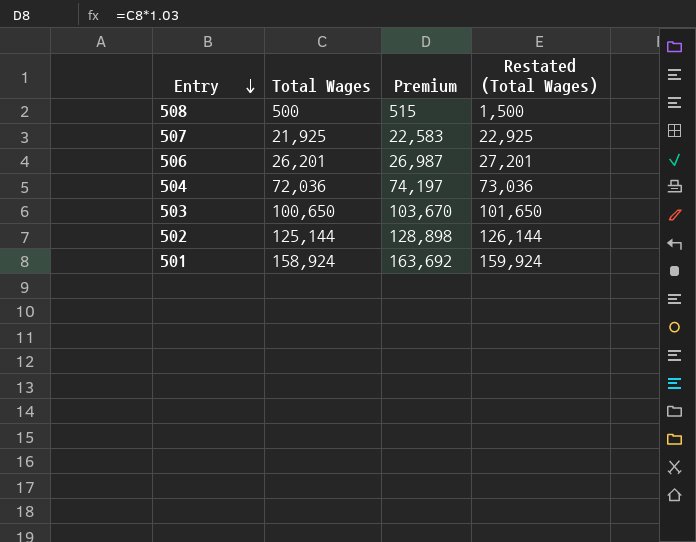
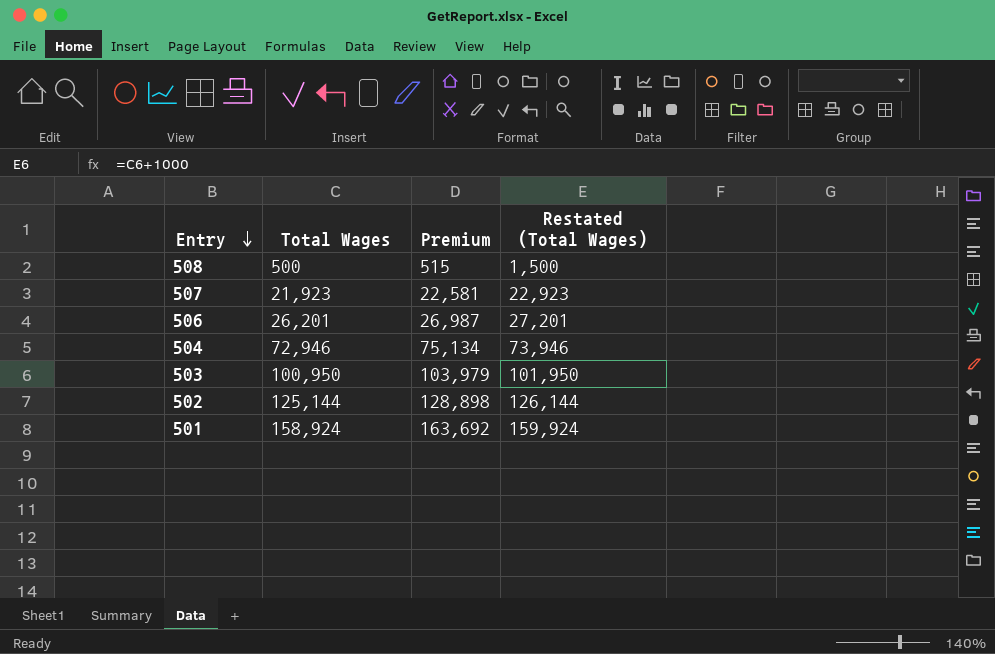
507 | Total Wages: 21,925 -> 21,923
507 | Premium: 22,583 -> 22,581
507 | Restated (Total Wages): 22,925 -> 22,923
504 | Total Wages: 72,036 -> 72,946
504 | Premium: 74,197 -> 75,134
504 | Restated (Total Wages): 73,036 -> 73,946
503 | Total Wages: 100,650 -> 100,950
503 | Premium: 103,670 -> 103,979
503 | Restated (Total Wages): 101,650 -> 101,950

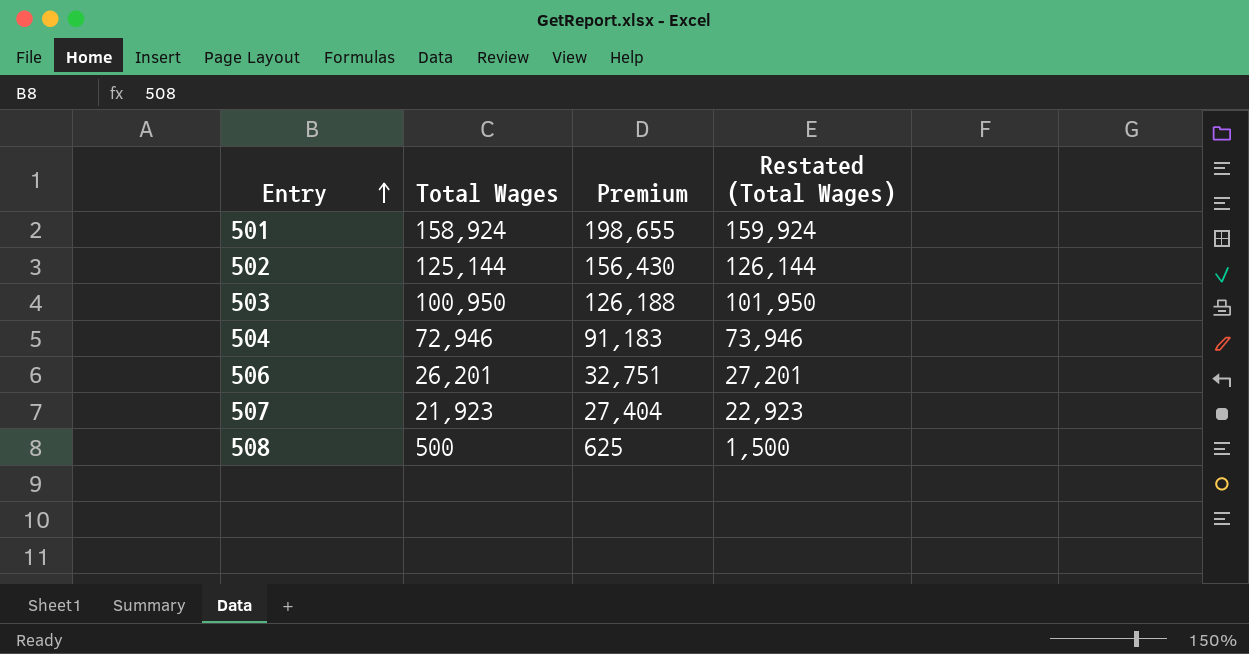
row order: Entry descending -> Entry ascending
column Premium | formula: [Total Wages] * 1.03 -> [Total Wages] * 1.25

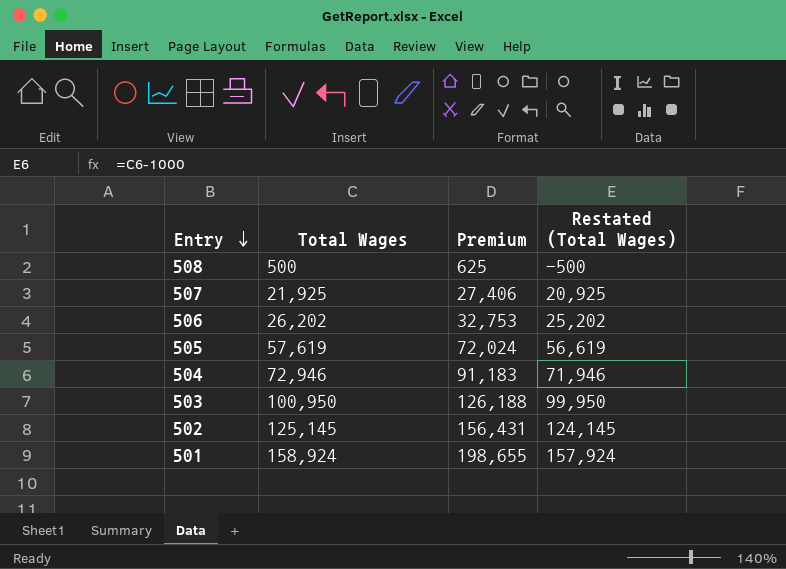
row order: Entry ascending -> Entry descending
column Restated (Total Wages) | formula: [Total Wages] + 1000 -> [Total Wages] - 1000
507 | Total Wages: 21,923 -> 21,925
507 | Premium: 27,404 -> 27,406
506 | Total Wages: 26,201 -> 26,202
506 | Premium: 32,751 -> 32,753
row 505: none -> 57,619 | 72,024 | 56,619
502 | Total Wages: 125,144 -> 125,145
502 | Premium: 156,430 -> 156,431

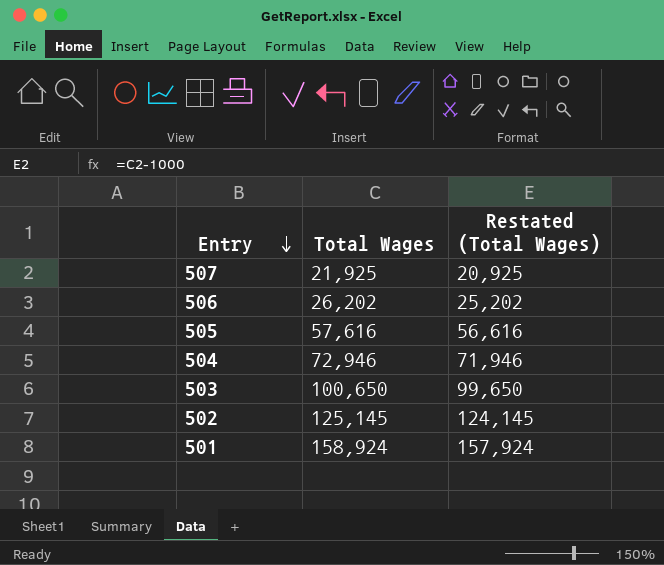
column Premium | formula: [Total Wages] * 1.25 -> none
row 508: 500 | 625 | -500 -> none
505 | Total Wages: 57,619 -> 57,616
505 | Restated (Total Wages): 56,619 -> 56,616
503 | Total Wages: 100,950 -> 100,650
503 | Restated (Total Wages): 99,950 -> 99,650

